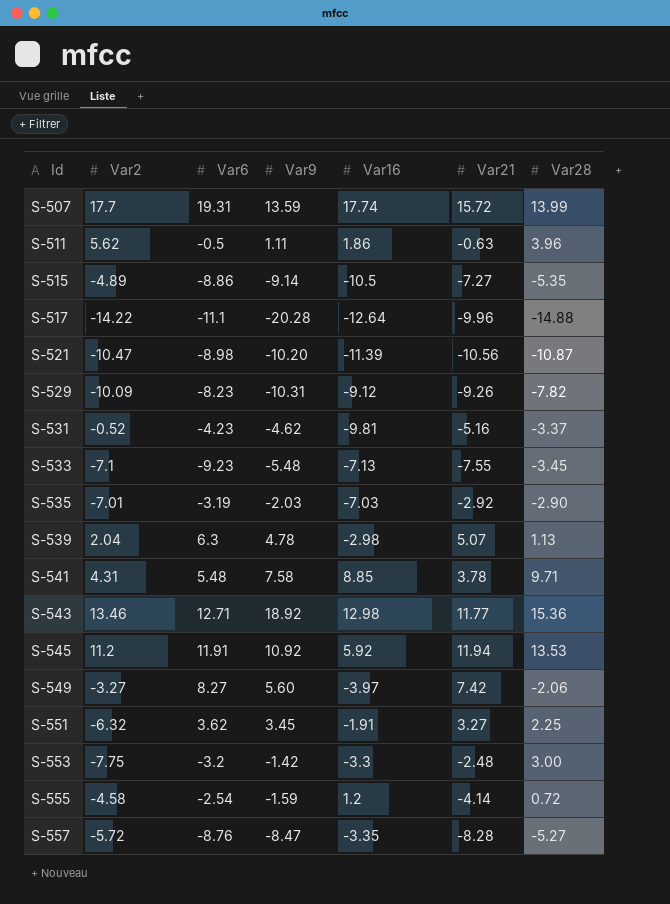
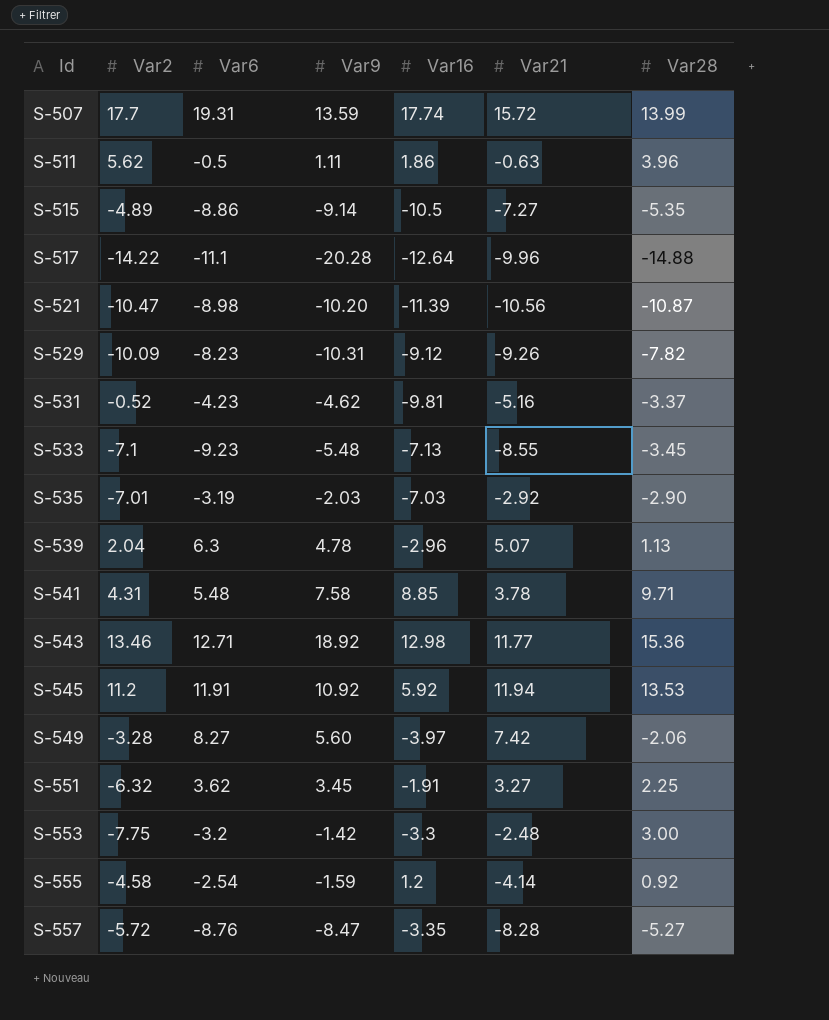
S-533 | Var21: -7.55 -> -8.55
S-539 | Var16: -2.98 -> -2.96
S-549 | Var2: -3.27 -> -3.28
S-555 | Var28: 0.72 -> 0.92

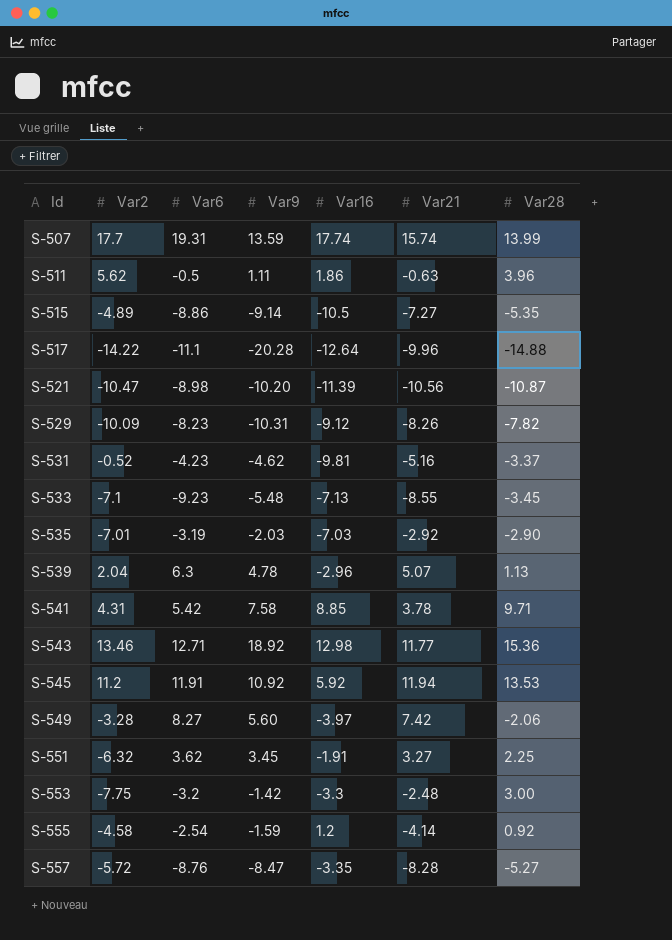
S-507 | Var21: 15.72 -> 15.74
S-529 | Var21: -9.26 -> -8.26
S-541 | Var6: 5.48 -> 5.42

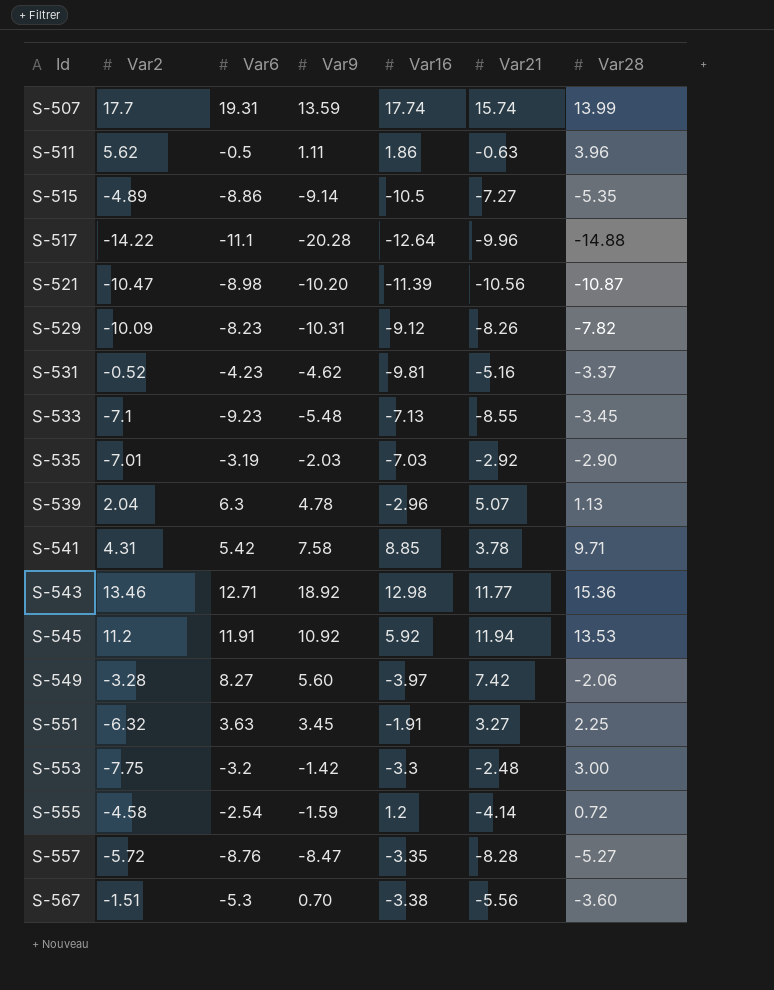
S-551 | Var6: 3.62 -> 3.63
S-555 | Var28: 0.92 -> 0.72
row S-567: none -> -1.51 | -5.3 | 0.70 | -3.38 | -5.56 | -3.60

